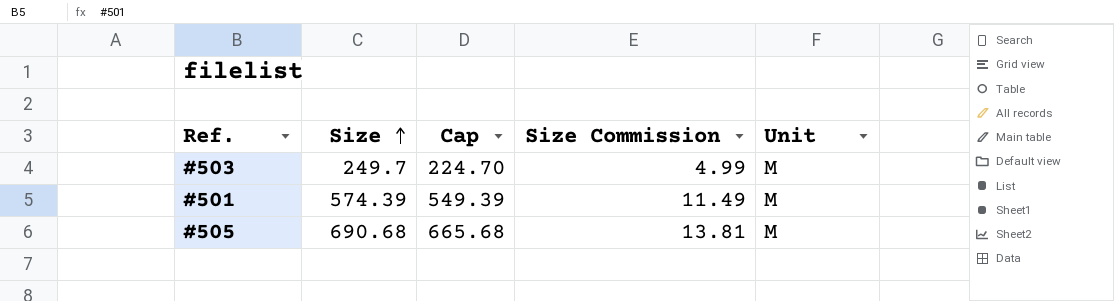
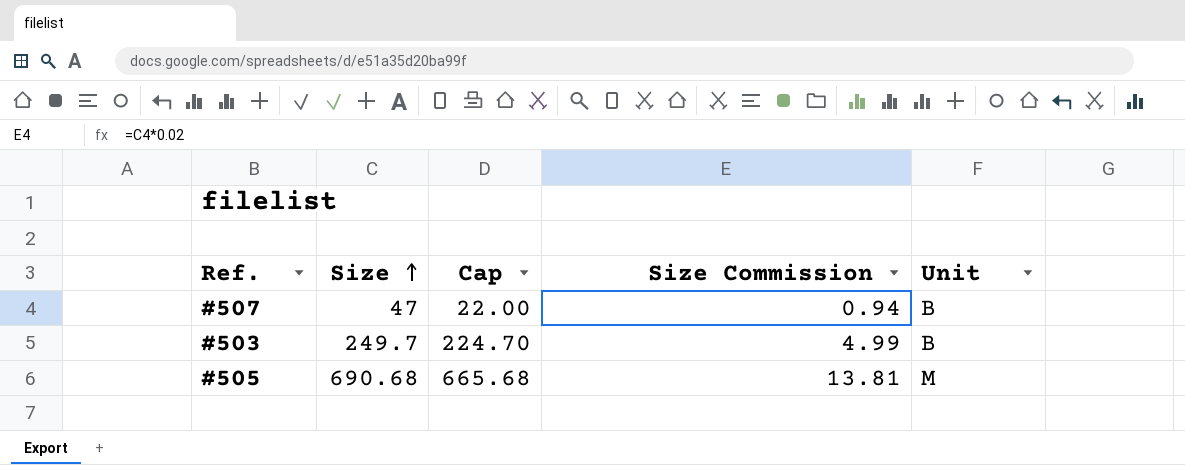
row #501: 574.39 | 549.39 | 11.49 | M -> none
row #507: none -> 47 | 22.00 | 0.94 | B
#503 | Unit: M -> B

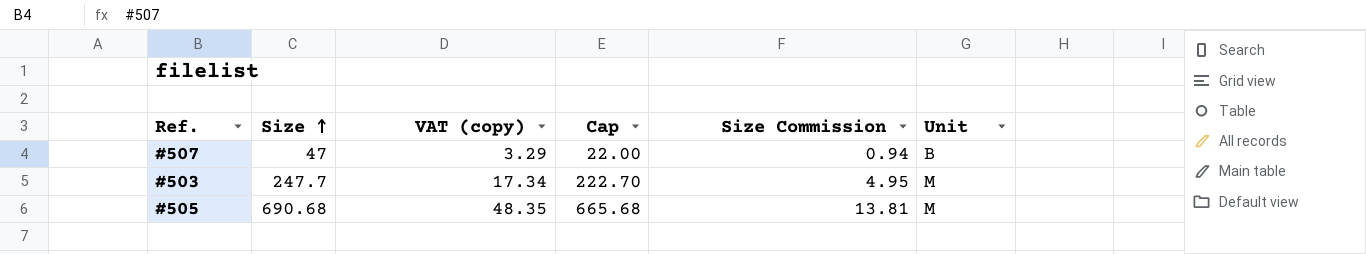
column VAT (copy) | formula: none -> [Size] * 0.07
#503 | Size: 249.7 -> 247.7
#503 | Cap: 224.70 -> 222.70
#503 | Size Commission: 4.99 -> 4.95
#503 | Unit: B -> M

